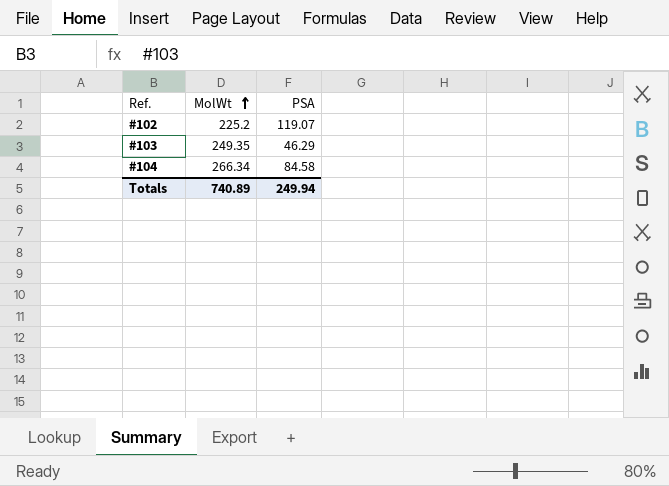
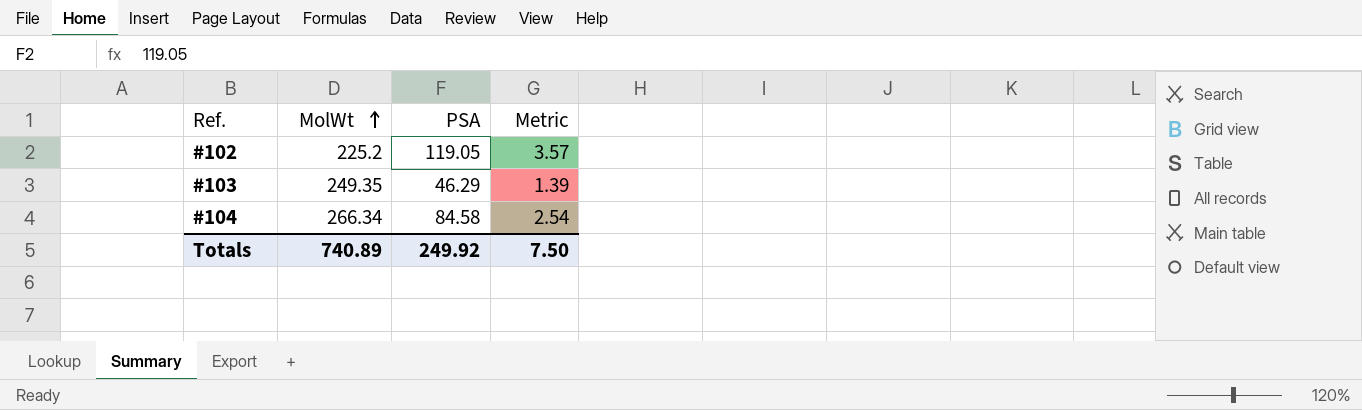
column Metric | formula: none -> [PSA] * 0.03
#102 | PSA: 119.07 -> 119.05
Totals | PSA: 249.94 -> 249.92

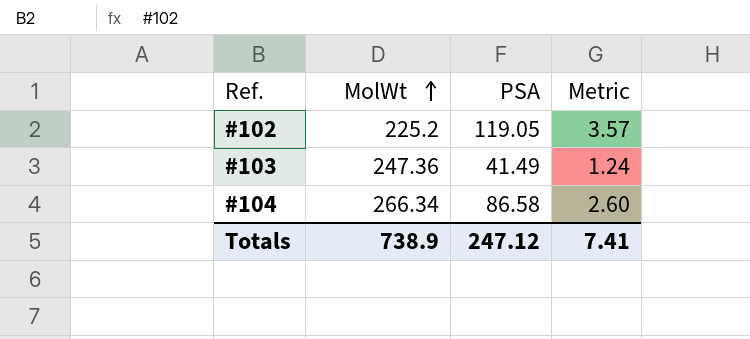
#103 | MolWt: 249.35 -> 247.36
#103 | PSA: 46.29 -> 41.49
#103 | Metric: 1.39 -> 1.24
#104 | PSA: 84.58 -> 86.58
#104 | Metric: 2.54 -> 2.60
Totals | MolWt: 740.89 -> 738.9
Totals | PSA: 249.92 -> 247.12
Totals | Metric: 7.50 -> 7.41

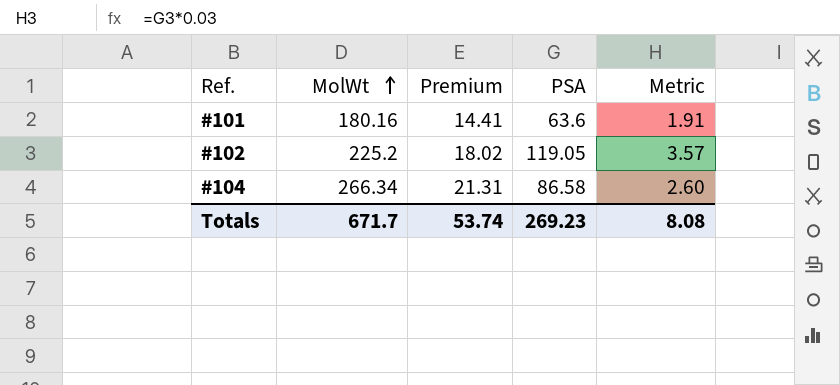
column Premium | formula: none -> [MolWt] * 0.08
row #103: 247.36 | 41.49 | 1.24 -> none
row #101: none -> 180.16 | 14.41 | 63.6 | 1.91
Totals | MolWt: 738.9 -> 671.7
Totals | PSA: 247.12 -> 269.23
Totals | Metric: 7.41 -> 8.08

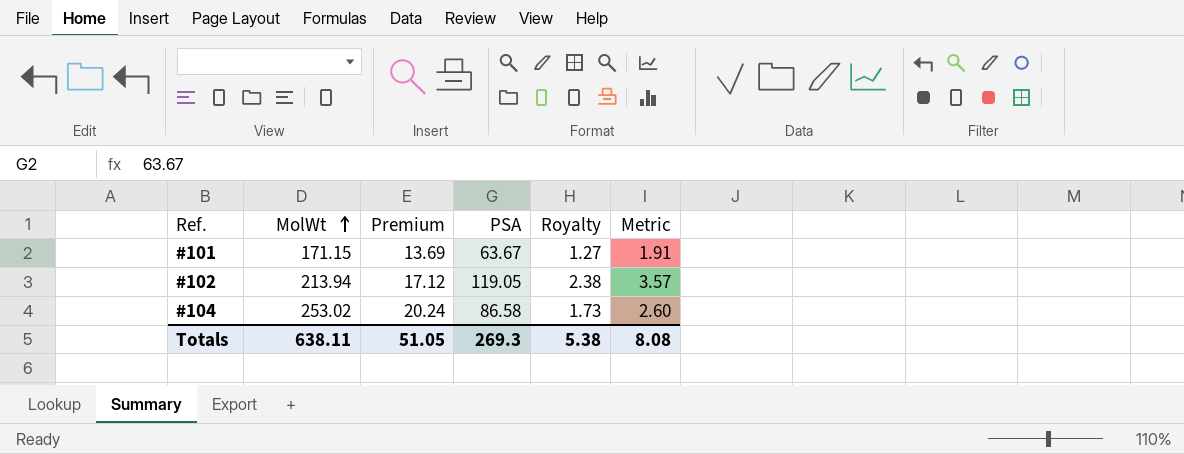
column Royalty | formula: none -> [PSA] * 0.02
#101 | MolWt: 180.16 -> 171.15
#101 | Premium: 14.41 -> 13.69
#101 | PSA: 63.6 -> 63.67
#102 | MolWt: 225.2 -> 213.94
#102 | Premium: 18.02 -> 17.12
#104 | MolWt: 266.34 -> 253.02
#104 | Premium: 21.31 -> 20.24
Totals | MolWt: 671.7 -> 638.11
Totals | Premium: 53.74 -> 51.05
Totals | PSA: 269.23 -> 269.3

